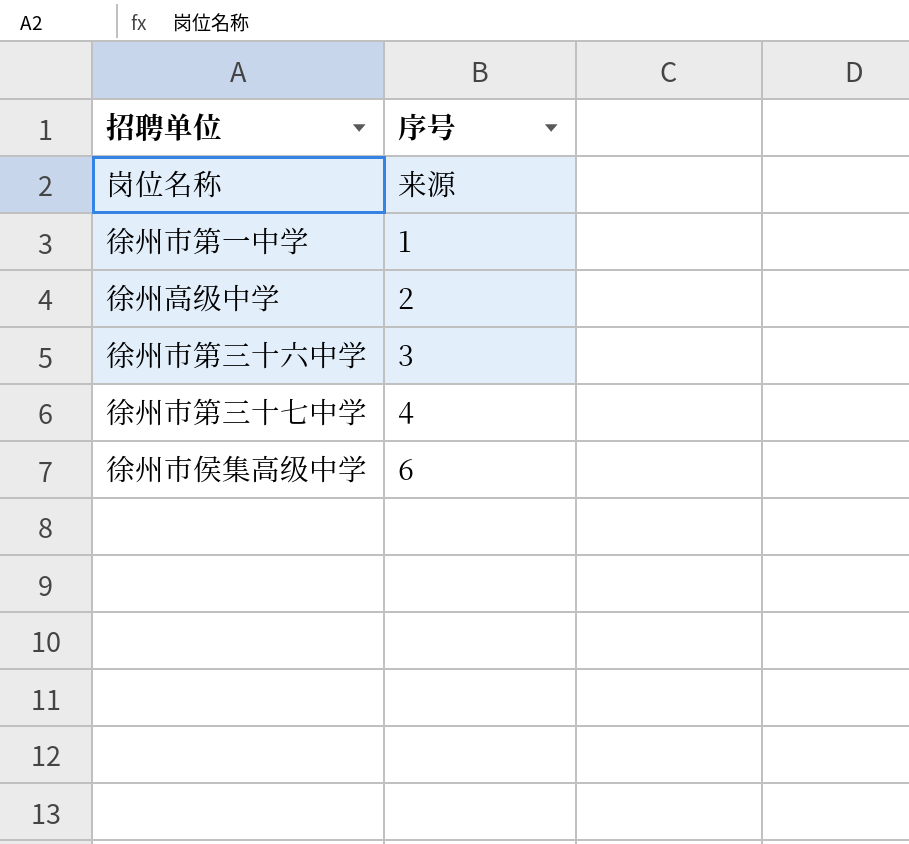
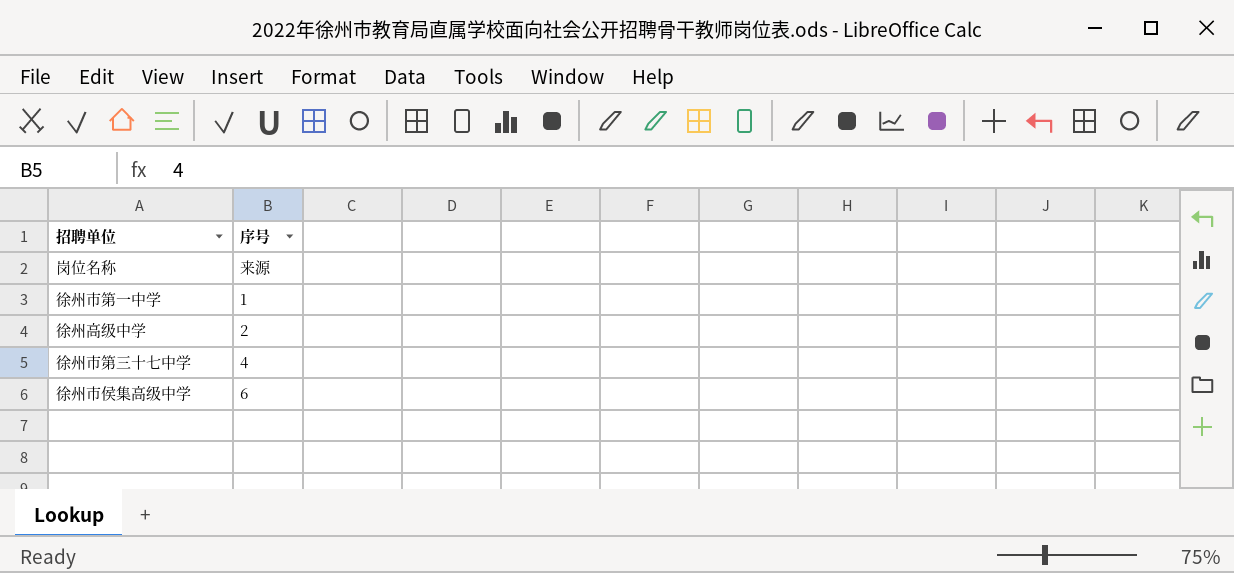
row 徐州市第三十六中学: 3 -> none

